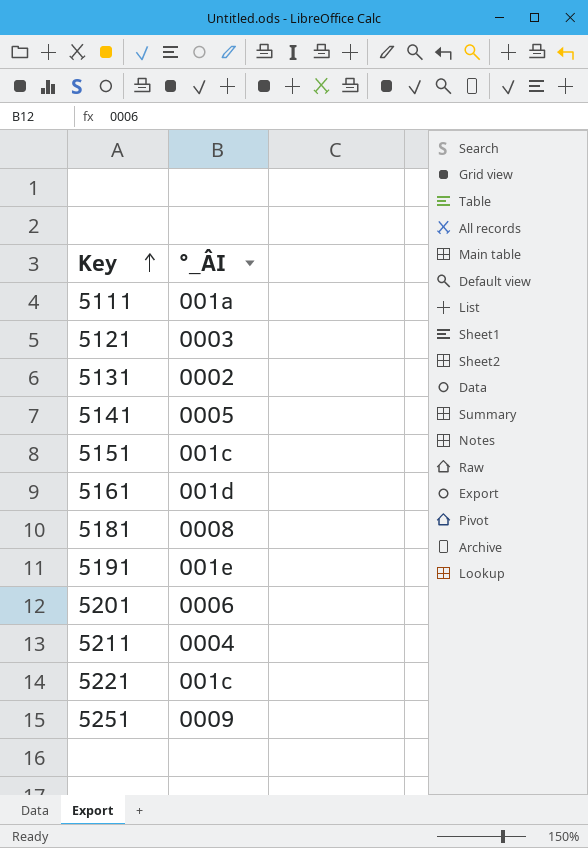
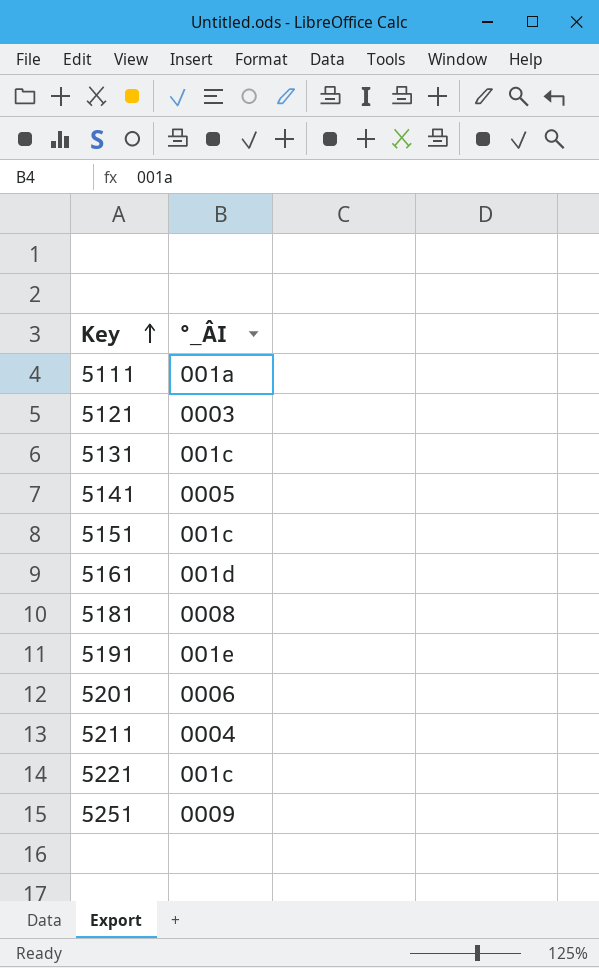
5131 | °_ÂI: 0002 -> 001c

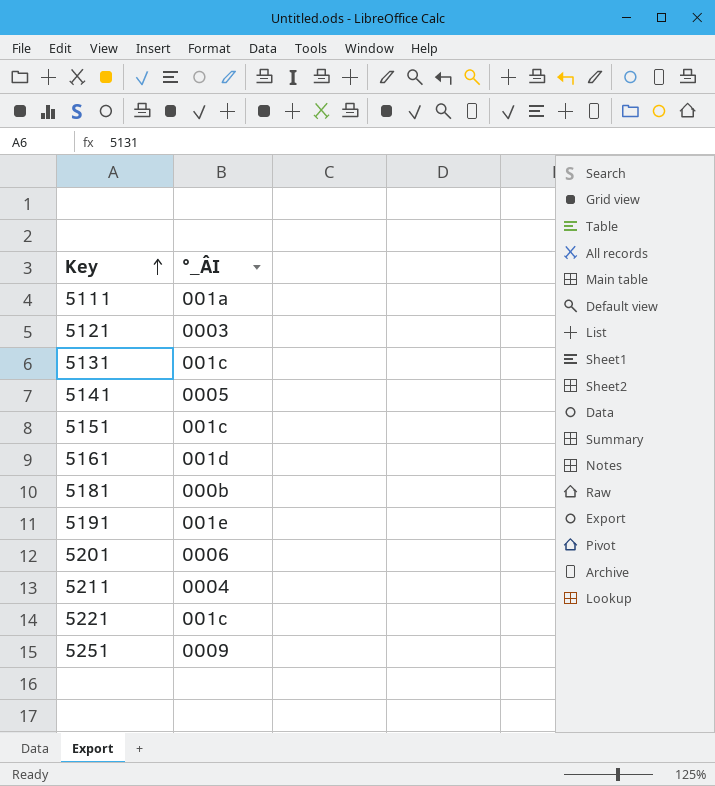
5181 | °_ÂI: 0008 -> 000b

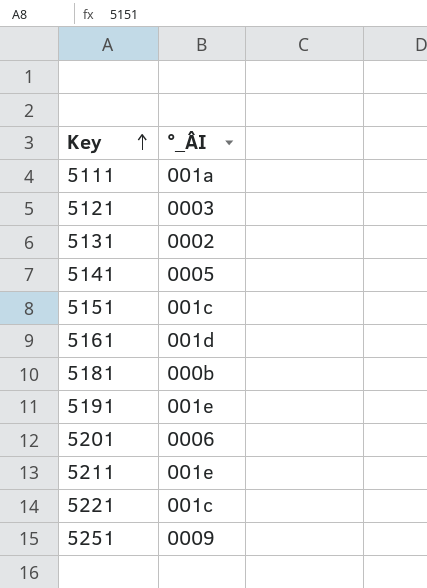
5131 | °_ÂI: 001c -> 0002
5211 | °_ÂI: 0004 -> 001e

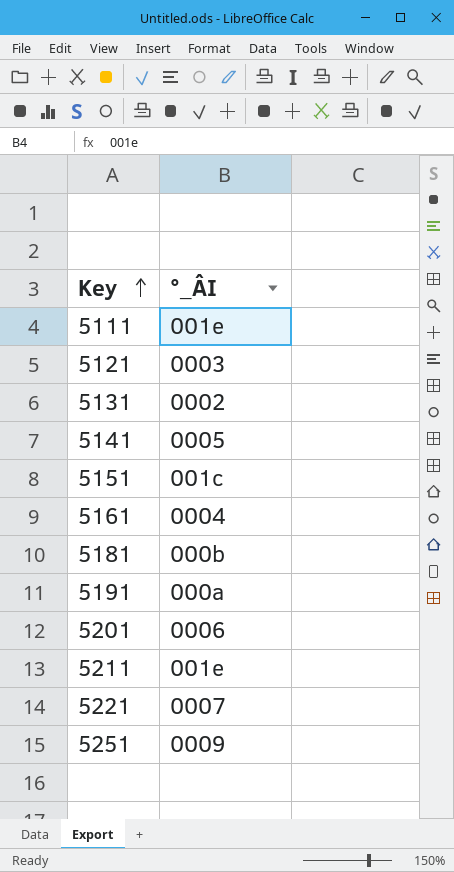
5111 | °_ÂI: 001a -> 001e
5161 | °_ÂI: 001d -> 0004
5191 | °_ÂI: 001e -> 000a
5221 | °_ÂI: 001c -> 0007

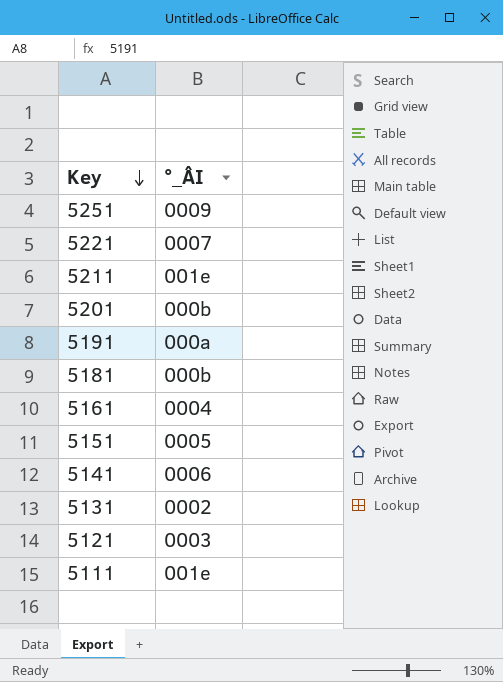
row order: Key ascending -> Key descending
5201 | °_ÂI: 0006 -> 000b
5151 | °_ÂI: 001c -> 0005
5141 | °_ÂI: 0005 -> 0006

